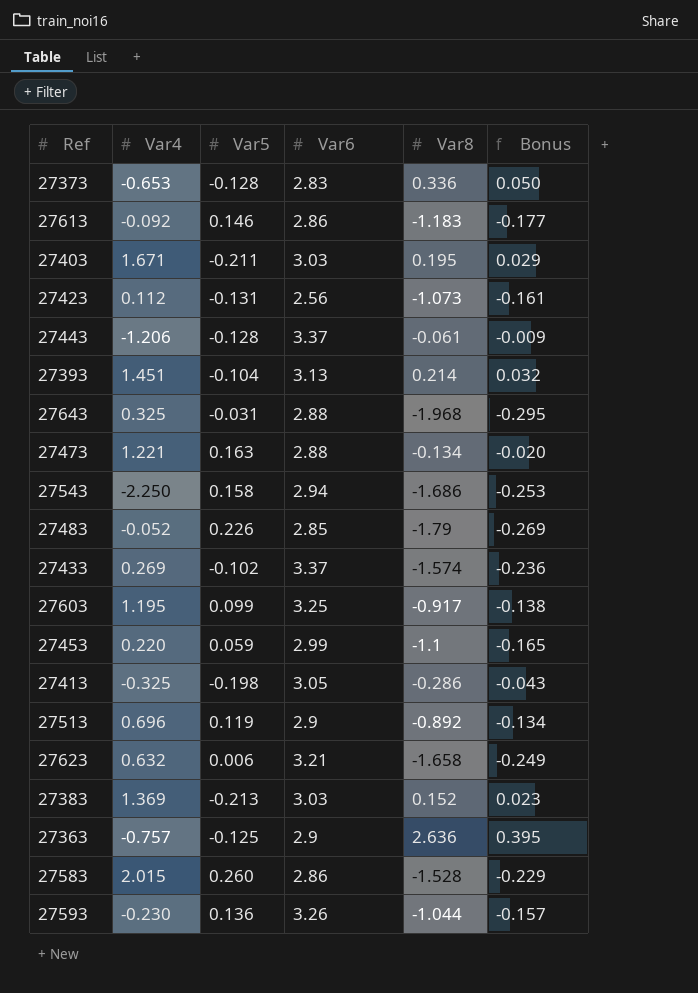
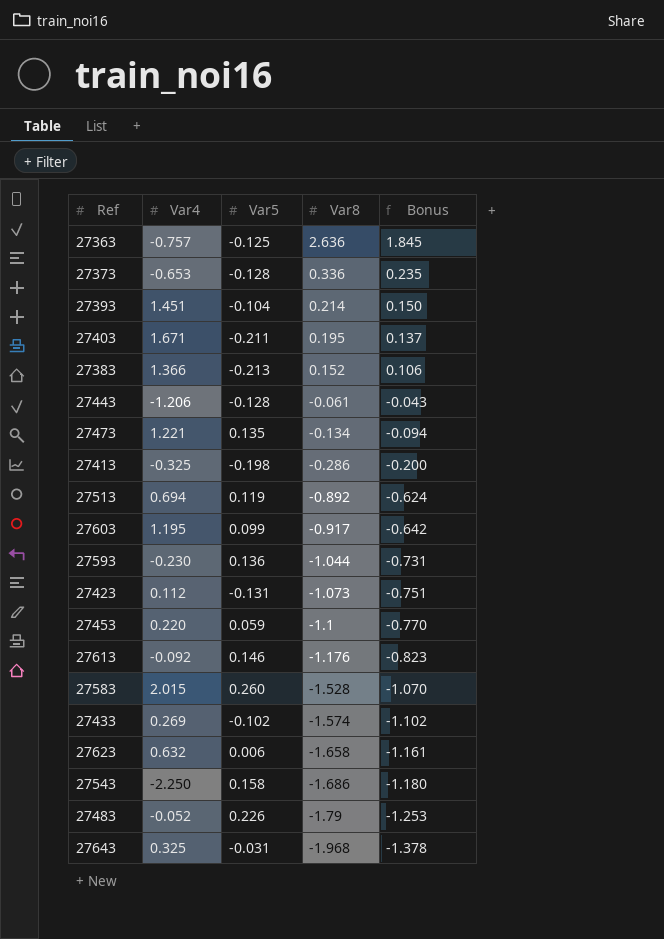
row order: none -> Var8 descending
column Var6 | position: 4 -> none
column Bonus | formula: [Var8] * 0.15 -> [Var8] * 0.7
27383 | Var4: 1.369 -> 1.366
27473 | Var5: 0.163 -> 0.135
27513 | Var4: 0.696 -> 0.694
27613 | Var8: -1.183 -> -1.176

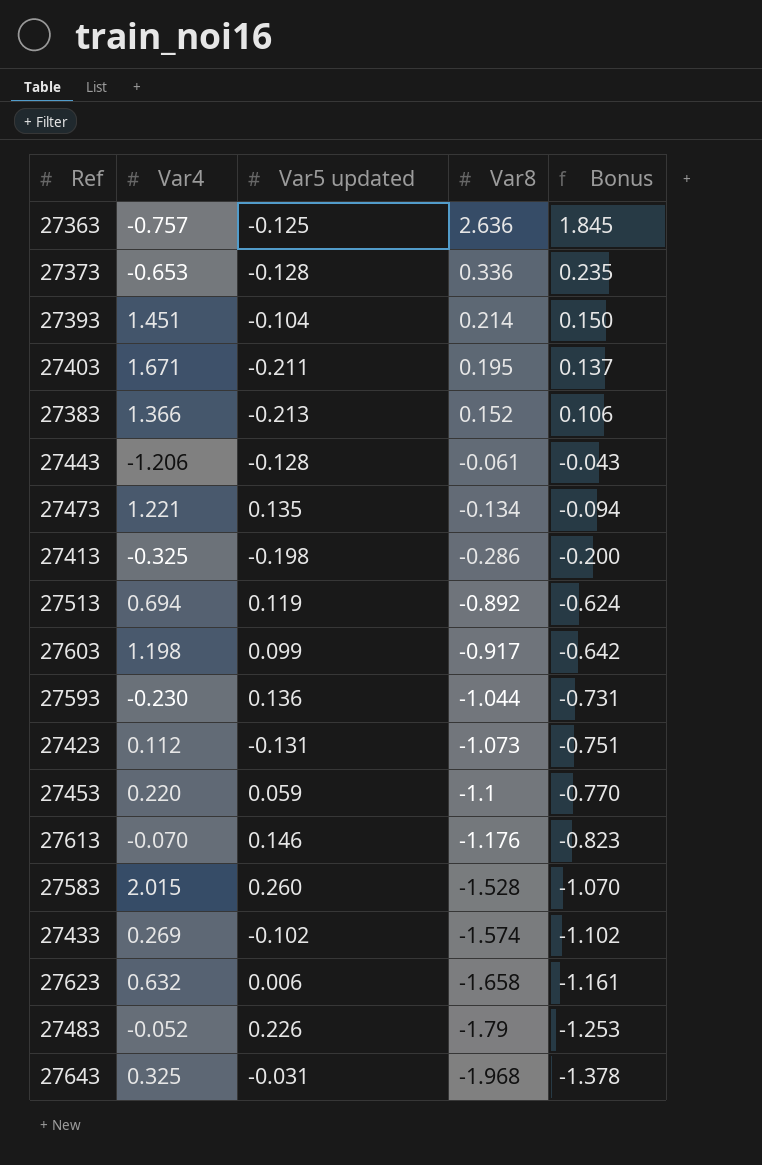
column name: Var5 -> Var5 updated
row 27543: -2.250 | 0.158 | -1.686 | -1.180 -> none
27603 | Var4: 1.195 -> 1.198
27613 | Var4: -0.092 -> -0.070

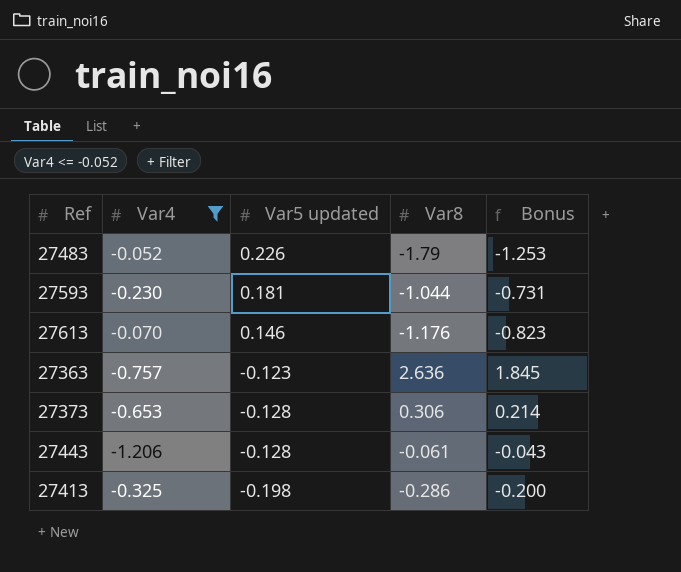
filter: none -> Var4 <= -0.052
row order: Var8 descending -> Var5 updated descending
27593 | Var5 updated: 0.136 -> 0.181
27363 | Var5 updated: -0.125 -> -0.123
27373 | Var8: 0.336 -> 0.306
27373 | Bonus: 0.235 -> 0.214

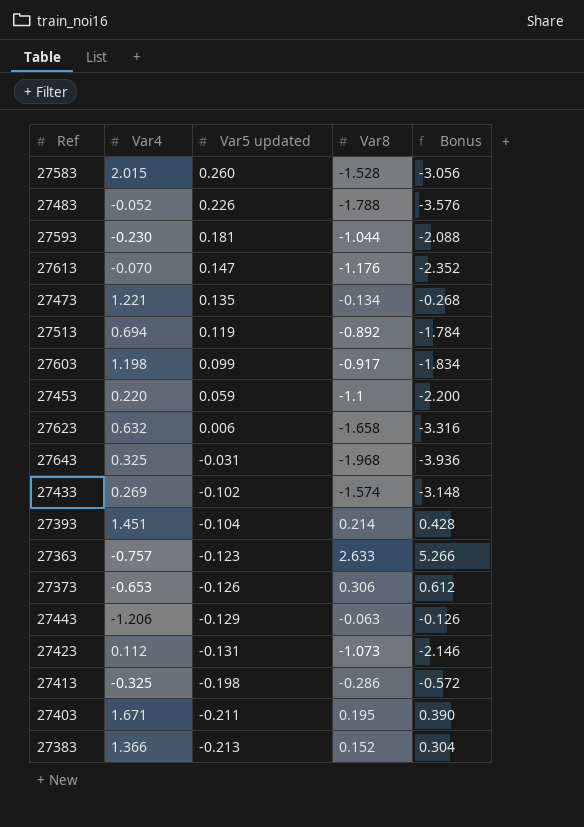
filter: Var4 <= -0.052 -> none
column Bonus | formula: [Var8] * 0.7 -> [Var8] * 2
27483 | Var8: -1.79 -> -1.788
27613 | Var5 updated: 0.146 -> 0.147
27363 | Var8: 2.636 -> 2.633
27373 | Var5 updated: -0.128 -> -0.126
27443 | Var5 updated: -0.128 -> -0.129
27443 | Var8: -0.061 -> -0.063

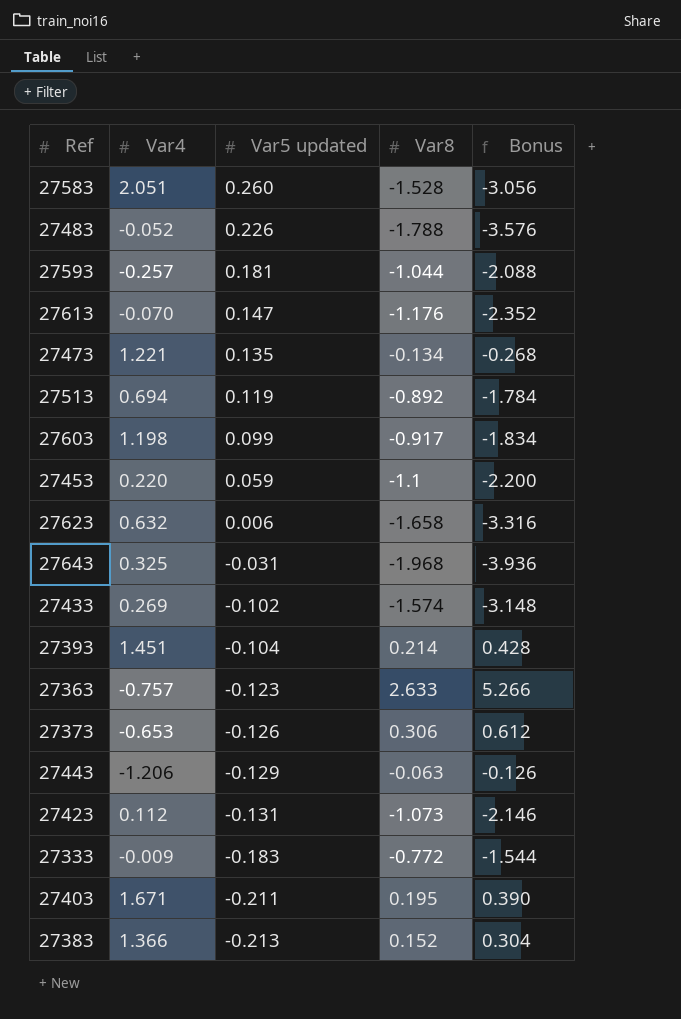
row 27413: -0.325 | -0.198 | -0.286 | -0.572 -> none
27583 | Var4: 2.015 -> 2.051
27593 | Var4: -0.230 -> -0.257
row 27333: none -> -0.009 | -0.183 | -0.772 | -1.544

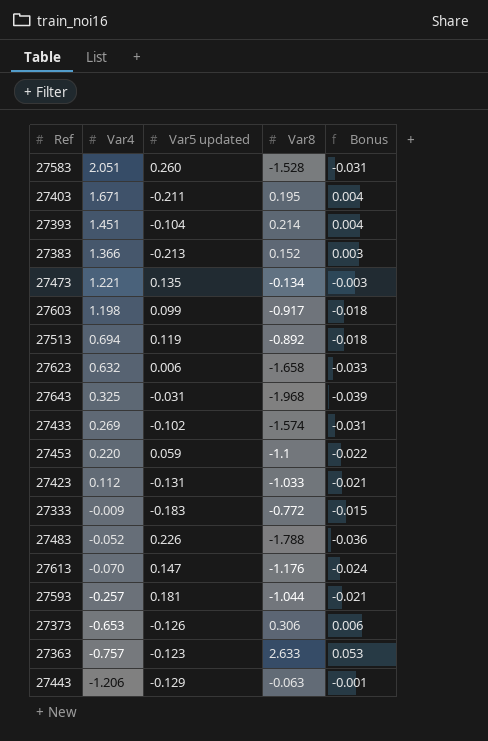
row order: Var5 updated descending -> Var4 descending
column Bonus | formula: [Var8] * 2 -> [Var8] * 0.02
27423 | Var8: -1.073 -> -1.033

